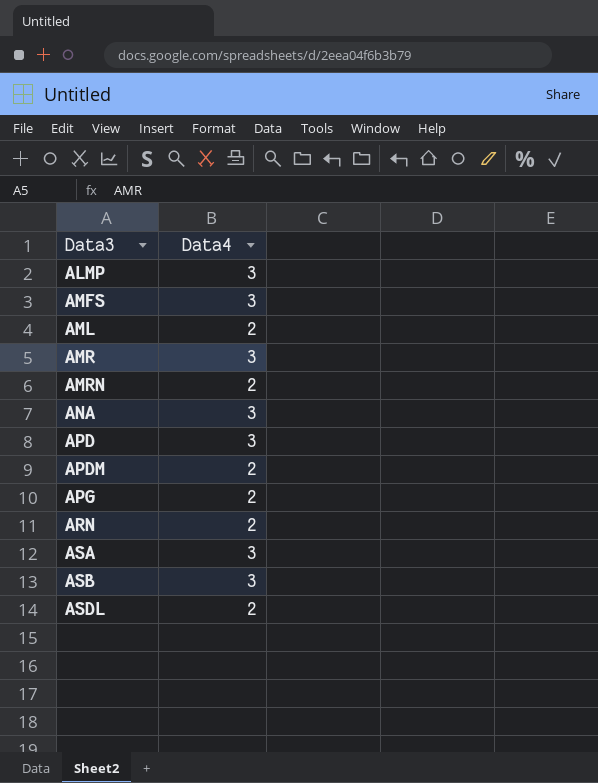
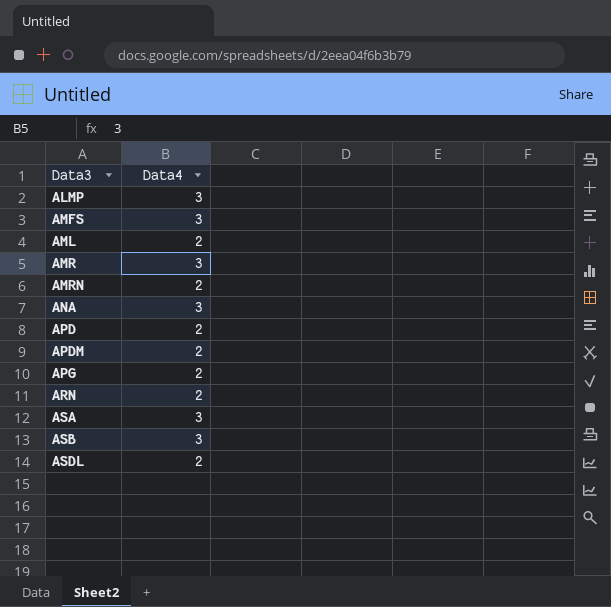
APD | Data4: 3 -> 2

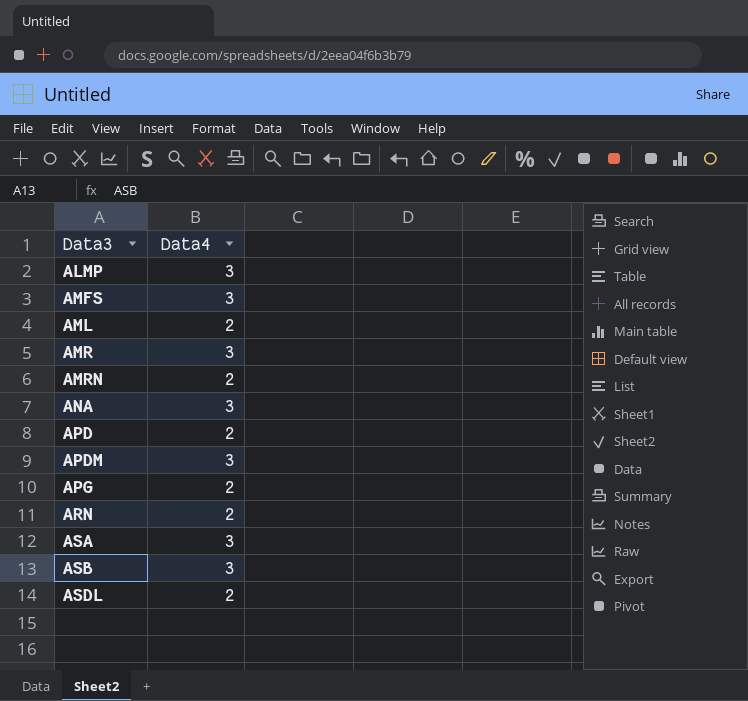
APDM | Data4: 2 -> 3

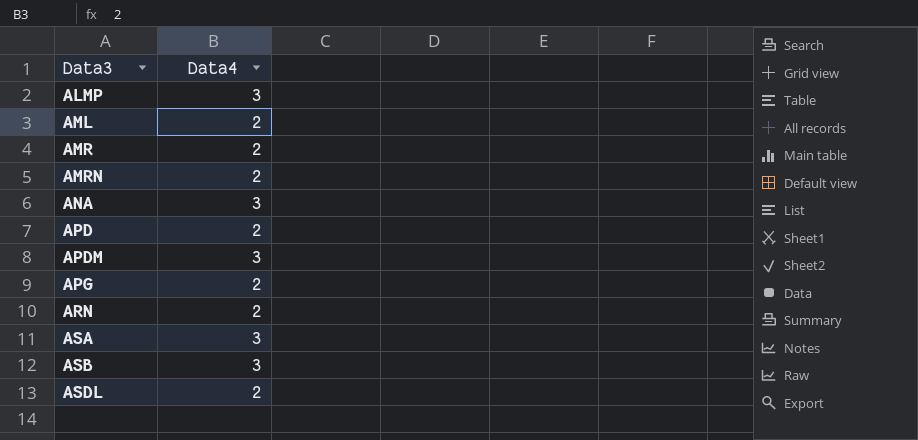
row AMFS: 3 -> none
AMR | Data4: 3 -> 2

